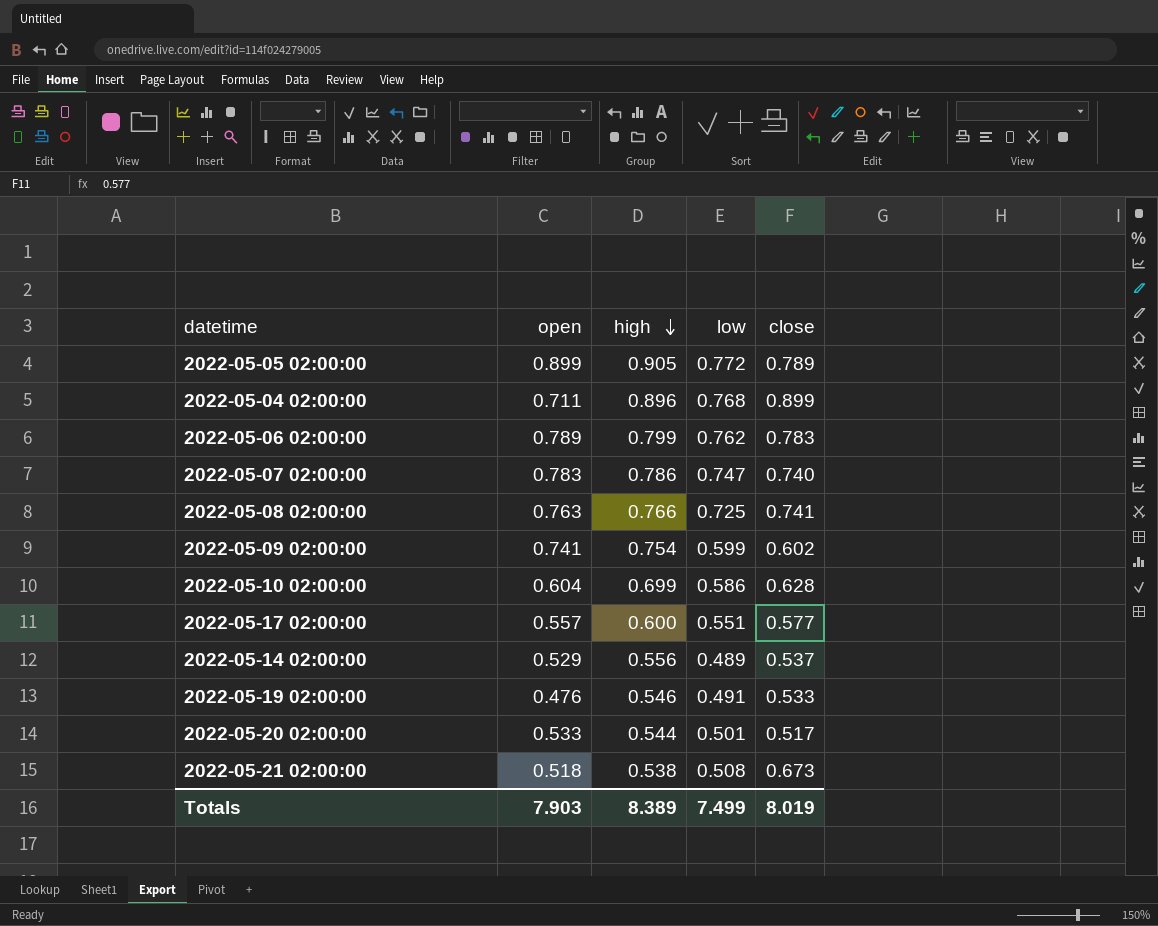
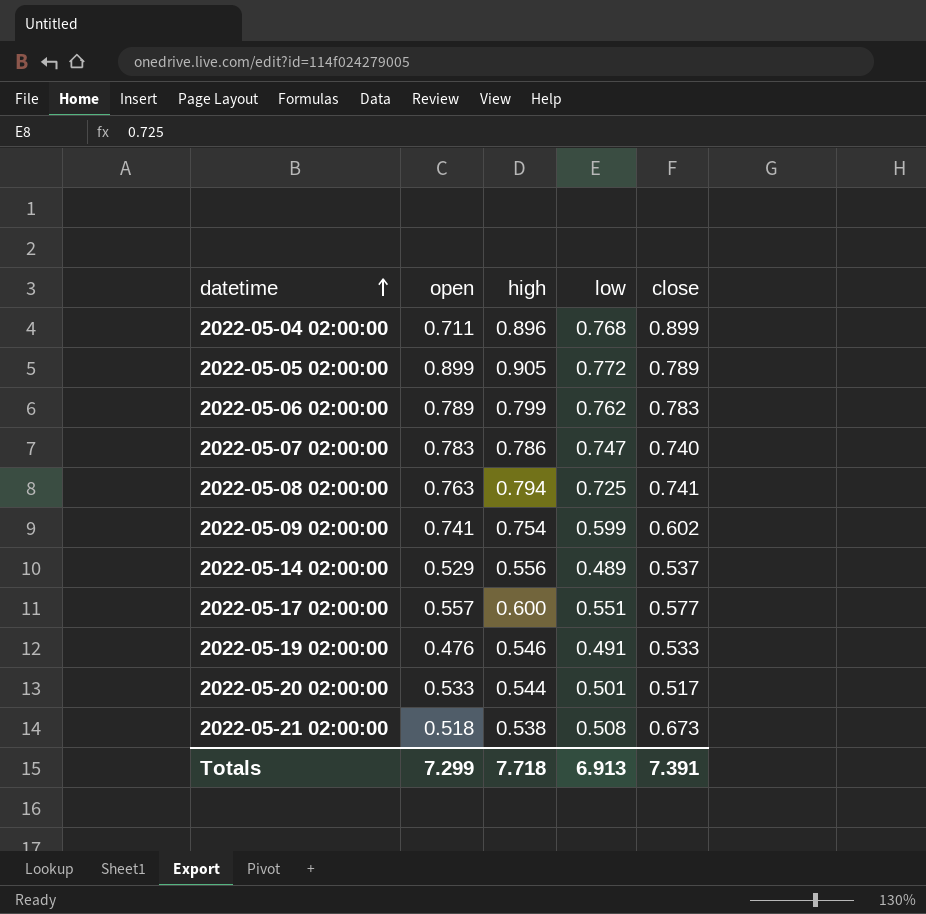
row order: high descending -> datetime ascending
row 2022-05-10 02:00:00: 0.604 | 0.699 | 0.586 | 0.628 -> none
2022-05-08 02:00:00 | high: 0.766 -> 0.794
Totals | open: 7.903 -> 7.299
Totals | high: 8.389 -> 7.718
Totals | low: 7.499 -> 6.913
Totals | close: 8.019 -> 7.391

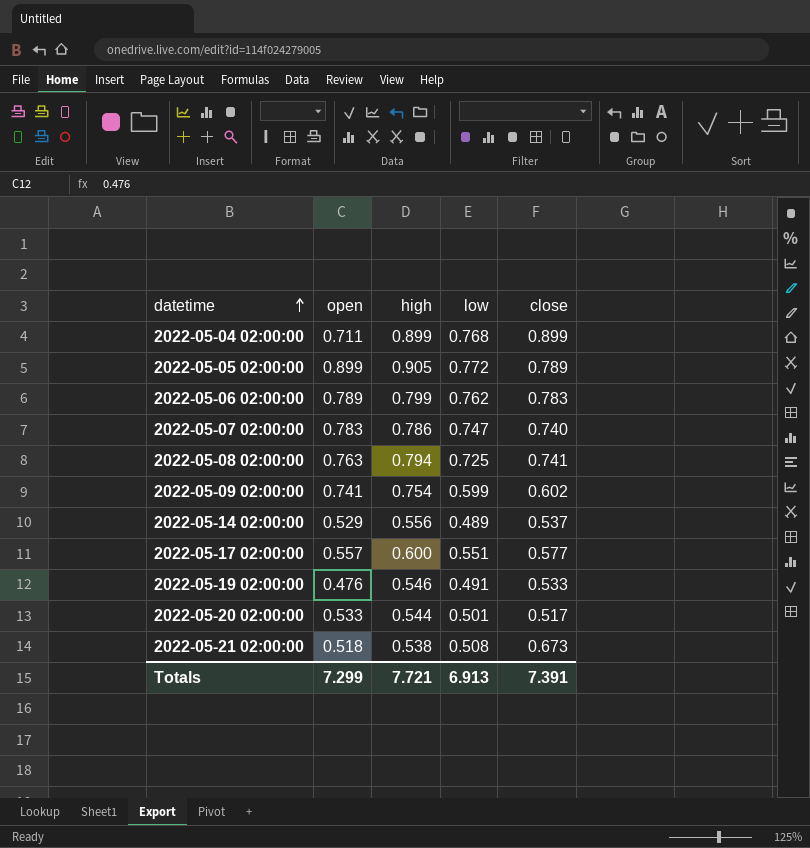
2022-05-04 02:00:00 | high: 0.896 -> 0.899
Totals | high: 7.718 -> 7.721

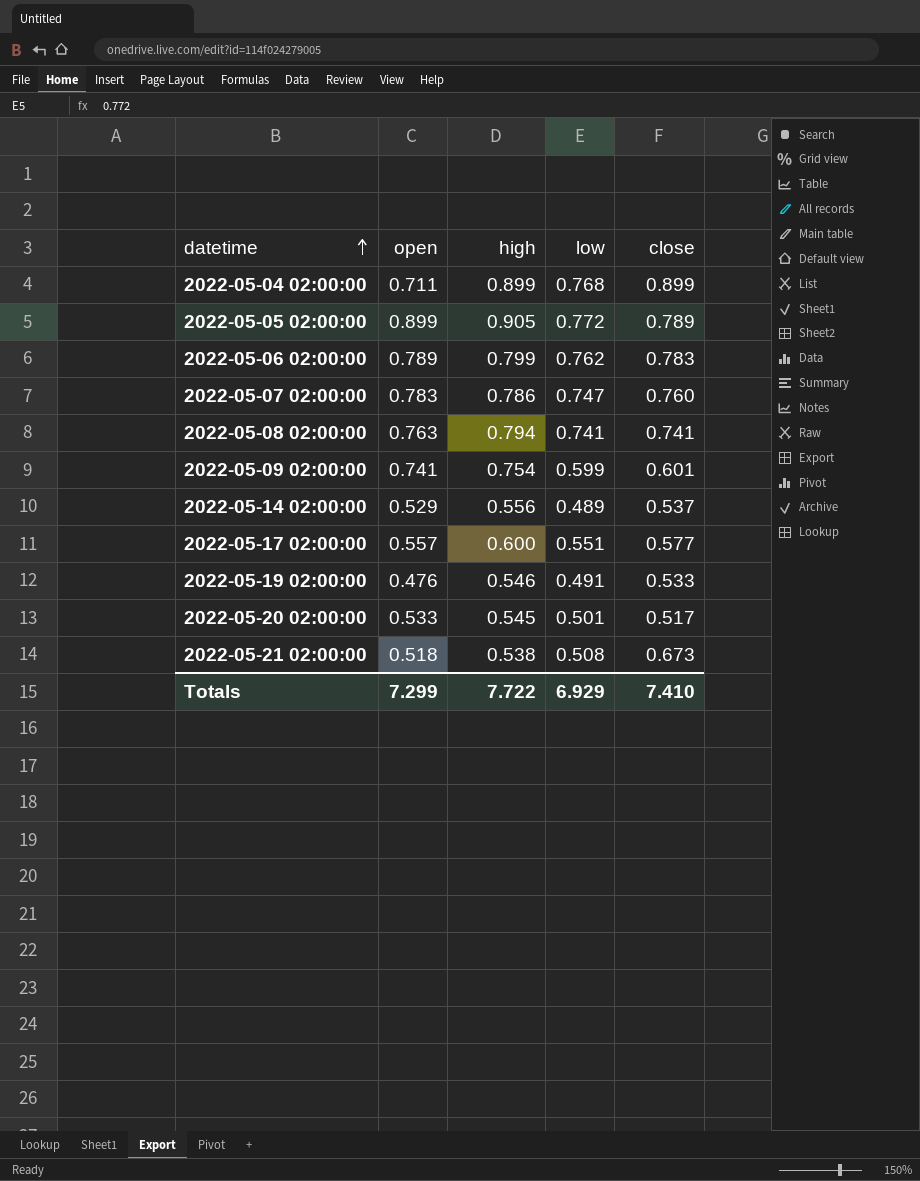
2022-05-07 02:00:00 | close: 0.740 -> 0.760
2022-05-08 02:00:00 | low: 0.725 -> 0.741
2022-05-09 02:00:00 | close: 0.602 -> 0.601
2022-05-20 02:00:00 | high: 0.544 -> 0.545
Totals | high: 7.721 -> 7.722
Totals | low: 6.913 -> 6.929
Totals | close: 7.391 -> 7.410

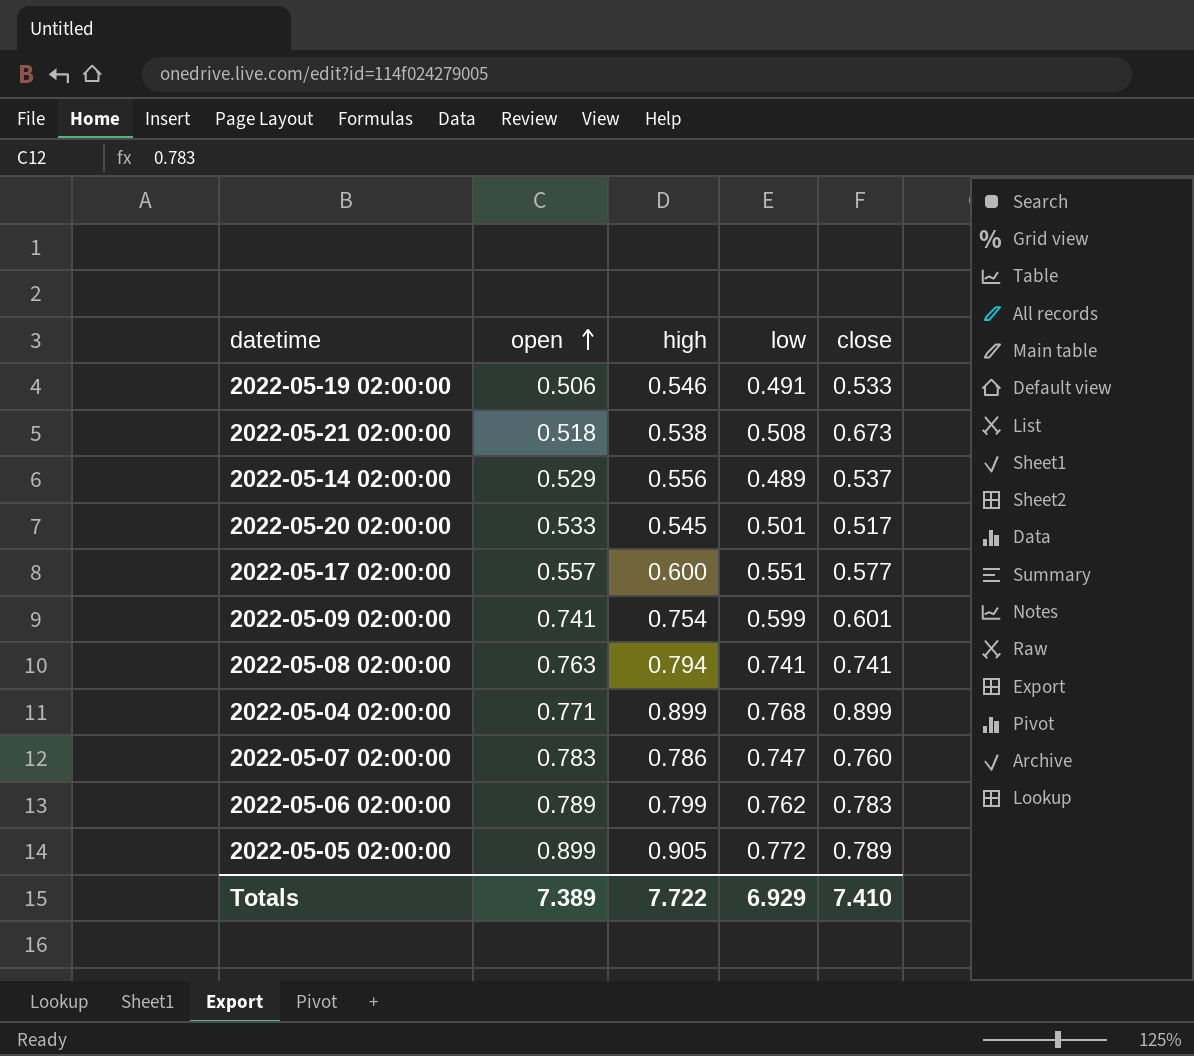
row order: datetime ascending -> open ascending
2022-05-19 02:00:00 | open: 0.476 -> 0.506
2022-05-04 02:00:00 | open: 0.711 -> 0.771
Totals | open: 7.299 -> 7.389

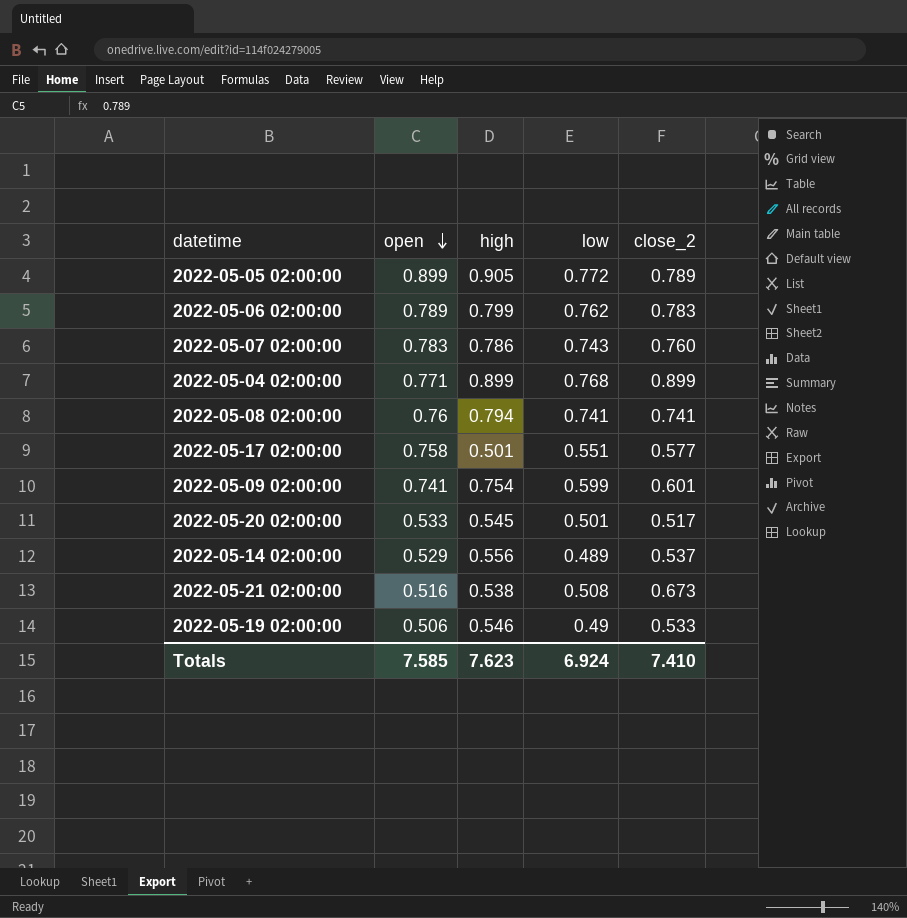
row order: open ascending -> open descending
column name: close -> close_2
2022-05-07 02:00:00 | low: 0.747 -> 0.743
2022-05-08 02:00:00 | open: 0.763 -> 0.76
2022-05-17 02:00:00 | open: 0.557 -> 0.758
2022-05-17 02:00:00 | high: 0.600 -> 0.501
2022-05-21 02:00:00 | open: 0.518 -> 0.516
2022-05-19 02:00:00 | low: 0.491 -> 0.49
Totals | open: 7.389 -> 7.585
Totals | high: 7.722 -> 7.623
Totals | low: 6.929 -> 6.924

